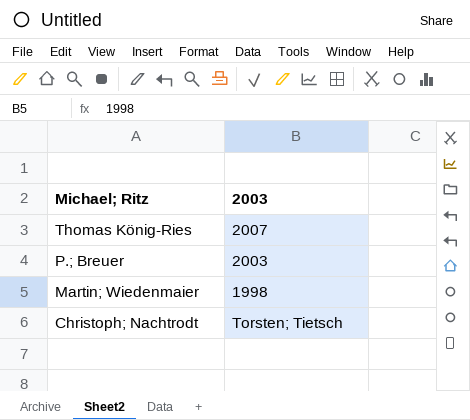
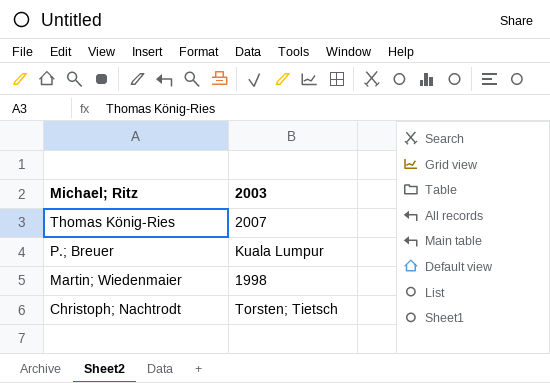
P.; Breuer | 2003: 2003 -> Kuala Lumpur

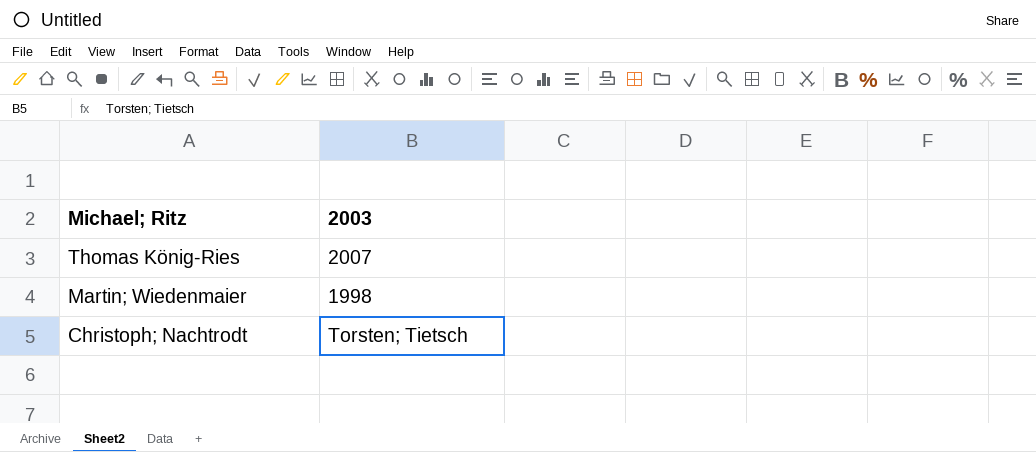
row P.; Breuer: Kuala Lumpur -> none

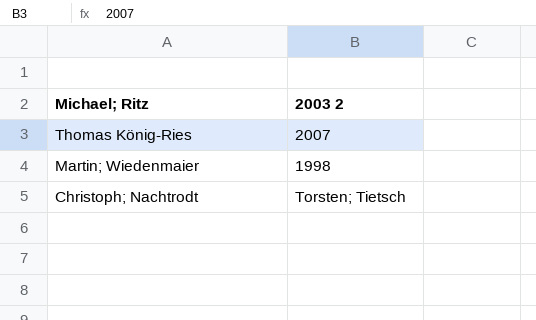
column name: 2003 -> 2003 2

